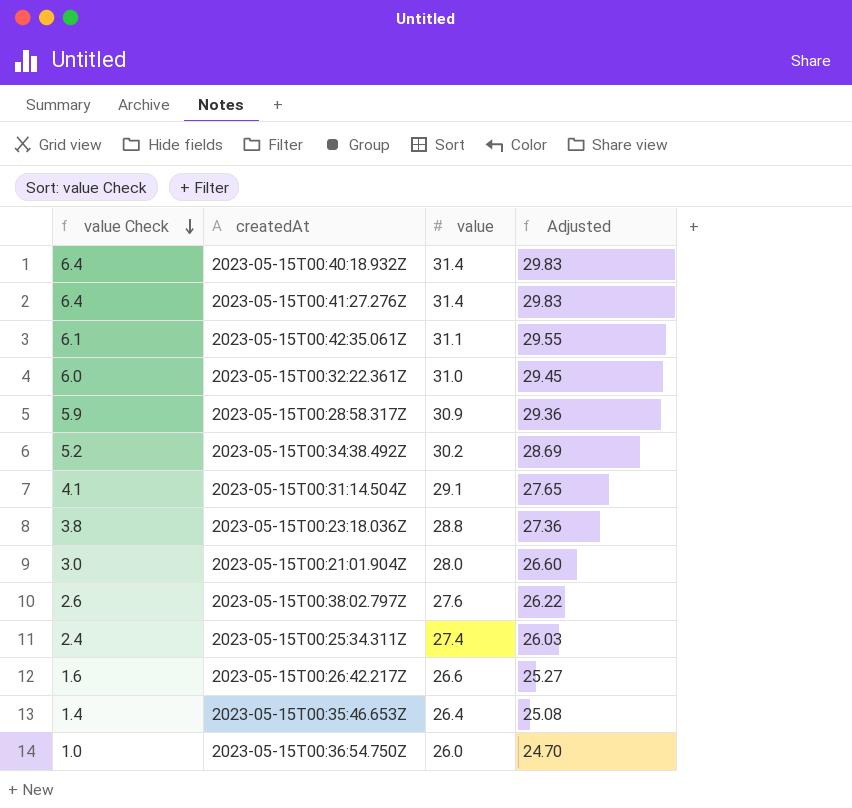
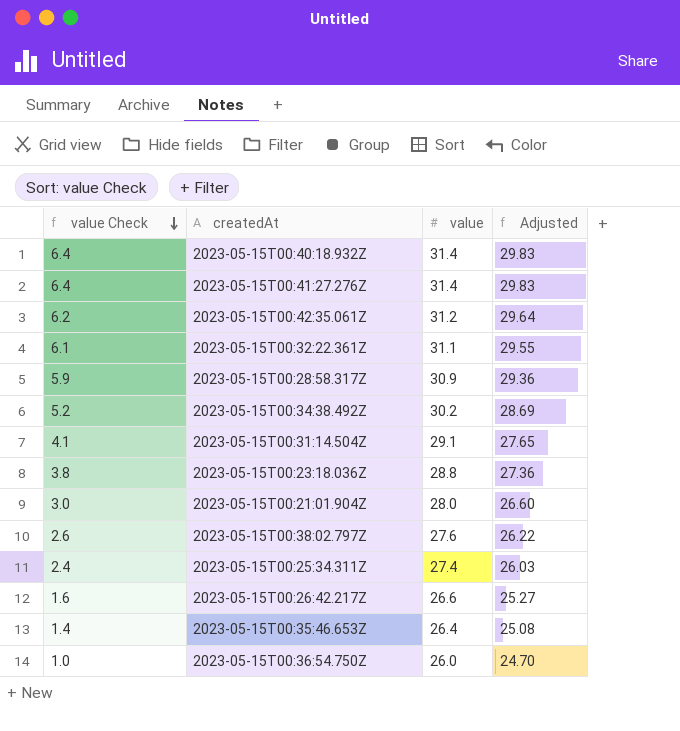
2023-05-15T00:42:35.061Z | value Check: 6.1 -> 6.2
2023-05-15T00:42:35.061Z | value: 31.1 -> 31.2
2023-05-15T00:42:35.061Z | Adjusted: 29.55 -> 29.64
2023-05-15T00:32:22.361Z | value Check: 6.0 -> 6.1
2023-05-15T00:32:22.361Z | value: 31.0 -> 31.1
2023-05-15T00:32:22.361Z | Adjusted: 29.45 -> 29.55

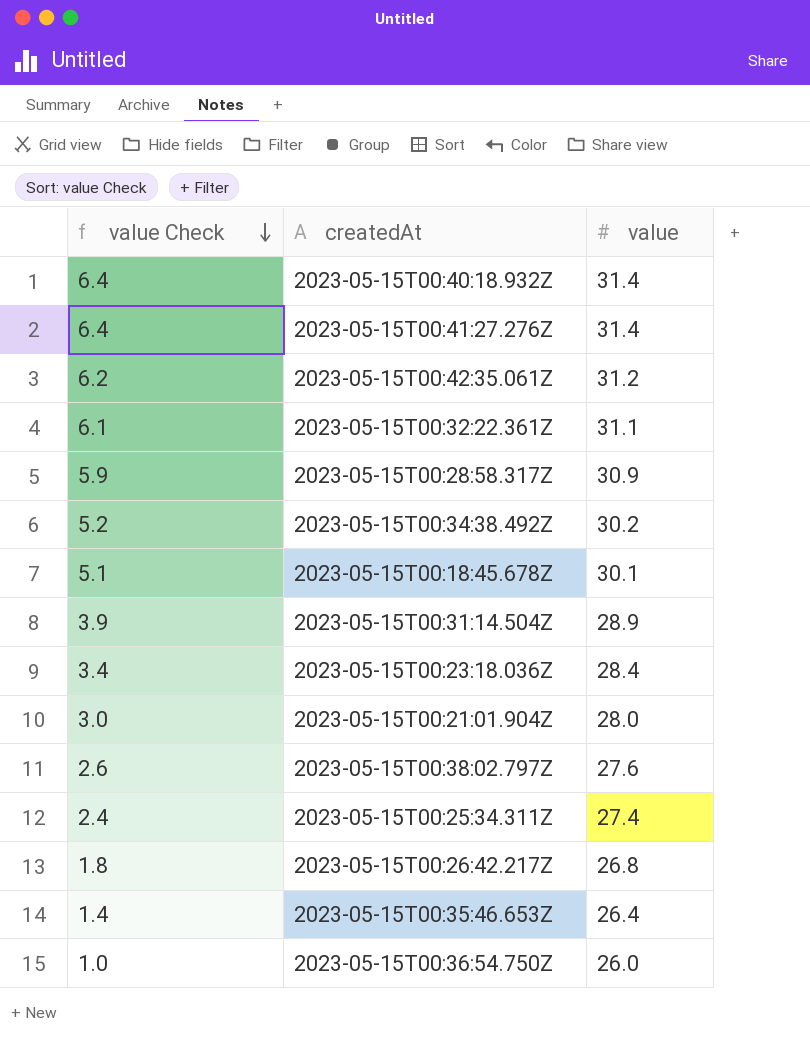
column Adjusted | formula: [value] * 0.95 -> none
row 2023-05-15T00:18:45.678Z: none -> 5.1 | 30.1
2023-05-15T00:31:14.504Z | value Check: 4.1 -> 3.9
2023-05-15T00:31:14.504Z | value: 29.1 -> 28.9
2023-05-15T00:23:18.036Z | value Check: 3.8 -> 3.4
2023-05-15T00:23:18.036Z | value: 28.8 -> 28.4
2023-05-15T00:26:42.217Z | value Check: 1.6 -> 1.8
2023-05-15T00:26:42.217Z | value: 26.6 -> 26.8

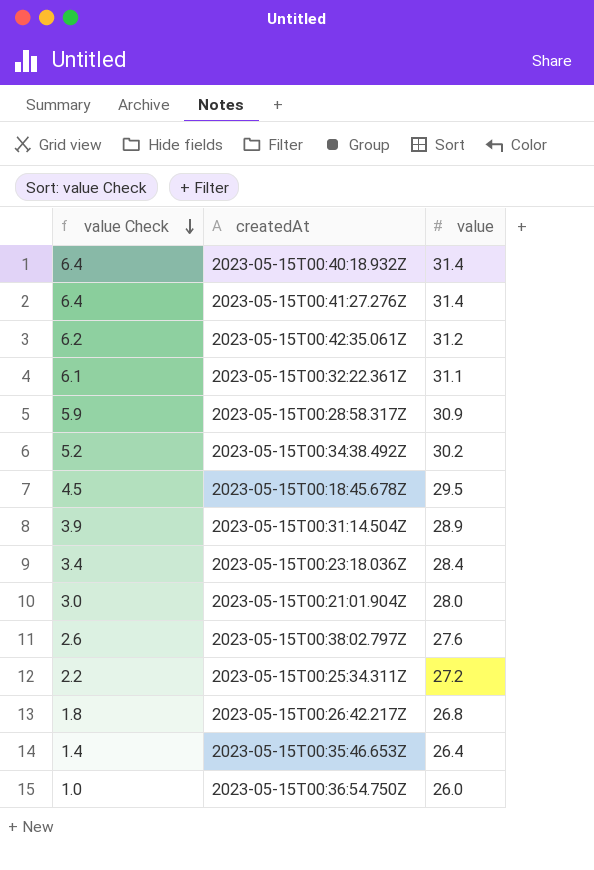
2023-05-15T00:18:45.678Z | value Check: 5.1 -> 4.5
2023-05-15T00:18:45.678Z | value: 30.1 -> 29.5
2023-05-15T00:25:34.311Z | value Check: 2.4 -> 2.2
2023-05-15T00:25:34.311Z | value: 27.4 -> 27.2

